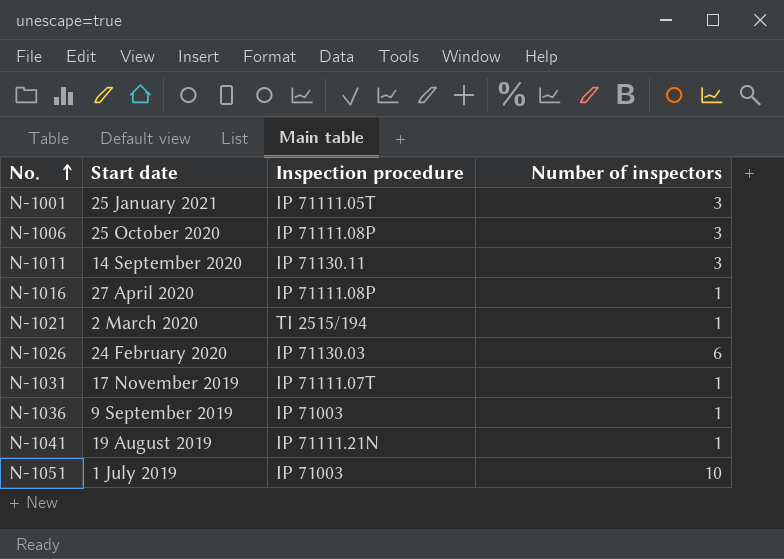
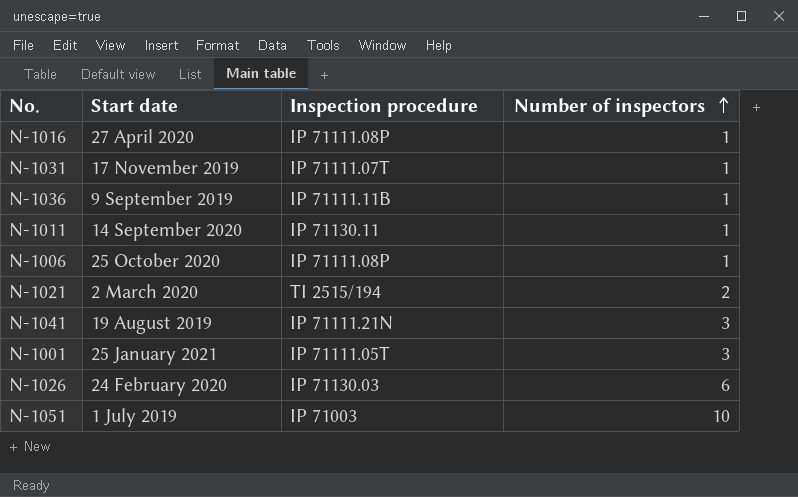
row order: No. ascending -> Number of inspectors ascending
N-1036 | Inspection procedure: IP 71003 -> IP 71111.11B
N-1011 | Number of inspectors: 3 -> 1
N-1006 | Number of inspectors: 3 -> 1
N-1021 | Number of inspectors: 1 -> 2
N-1041 | Number of inspectors: 1 -> 3

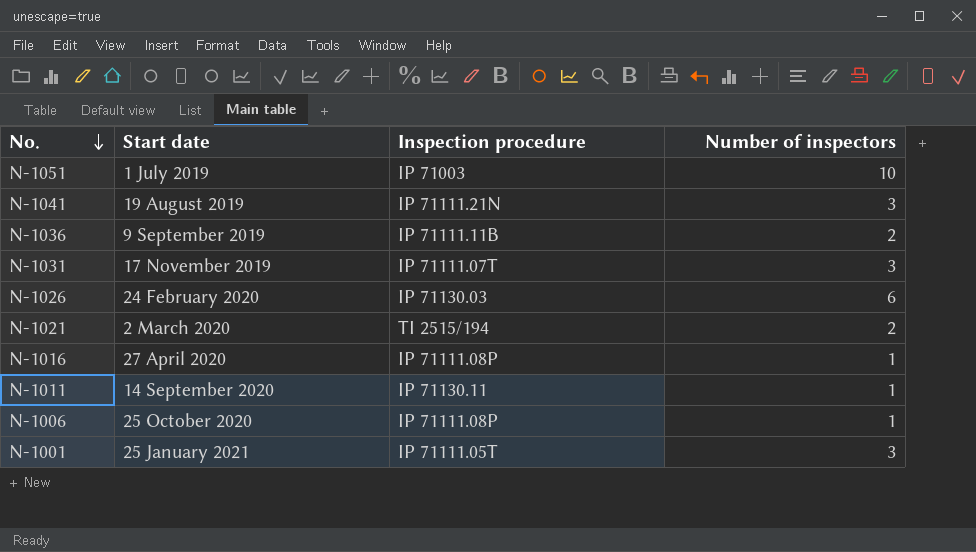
row order: Number of inspectors ascending -> No. descending
N-1036 | Number of inspectors: 1 -> 2
N-1031 | Number of inspectors: 1 -> 3

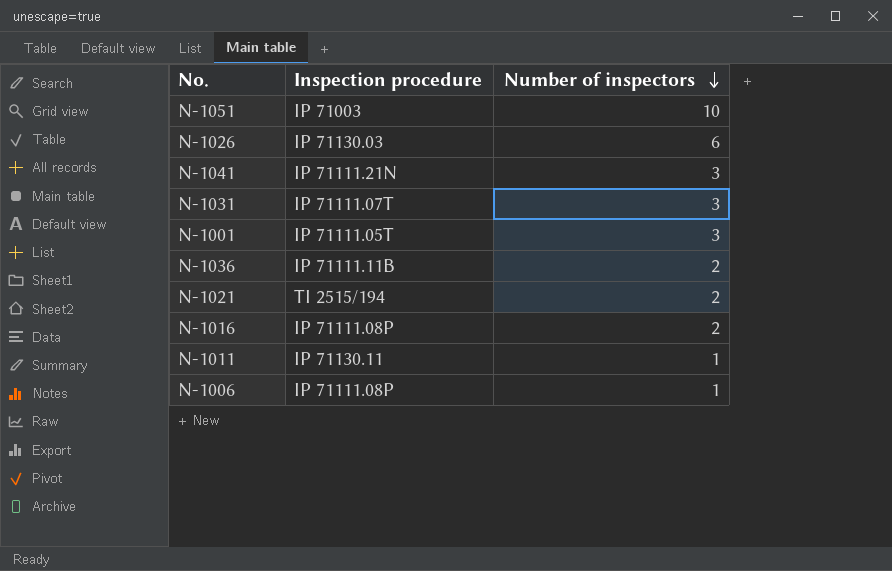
row order: No. descending -> Number of inspectors descending
column Start date | position: 2 -> none
N-1016 | Number of inspectors: 1 -> 2

